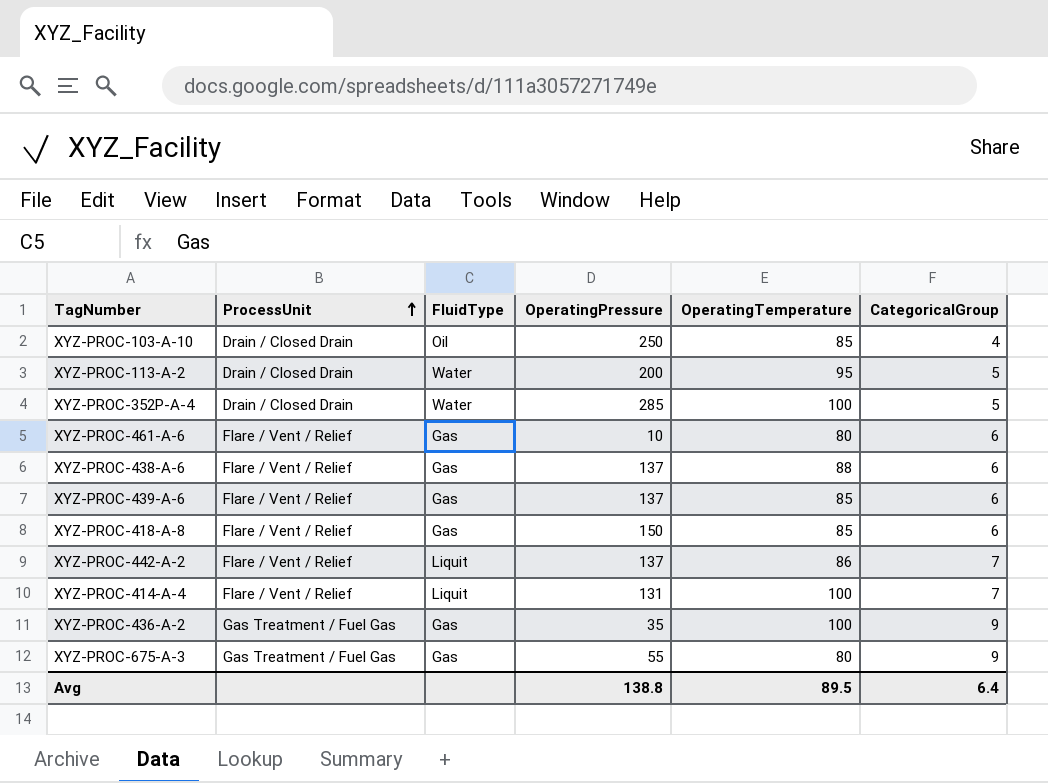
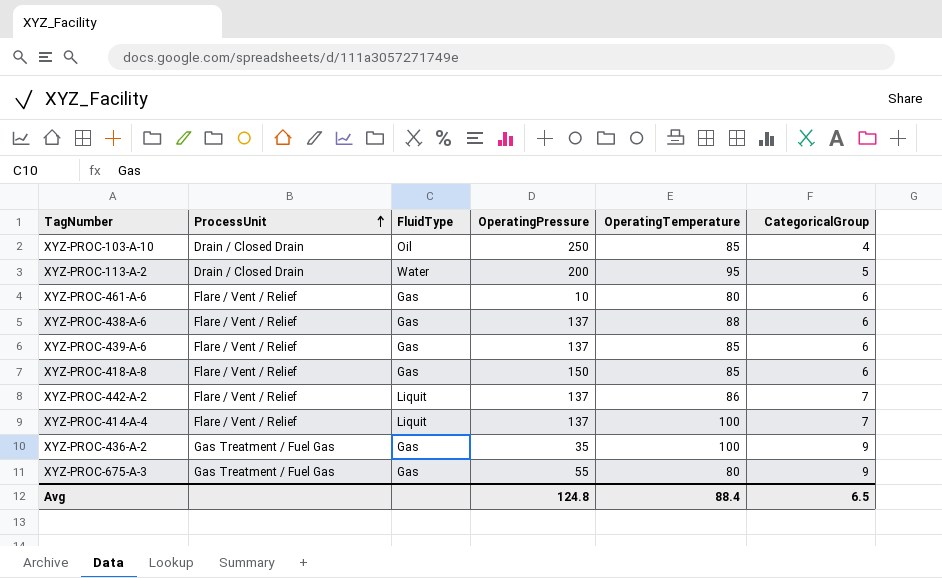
row XYZ-PROC-352P-A-4: Drain / Closed Drain | Water | 285 | 100 | 5 -> none
XYZ-PROC-414-A-4 | OperatingPressure: 131 -> 137
Avg | OperatingPressure: 138.8 -> 124.8
Avg | OperatingTemperature: 89.5 -> 88.4
Avg | CategoricalGroup: 6.4 -> 6.5

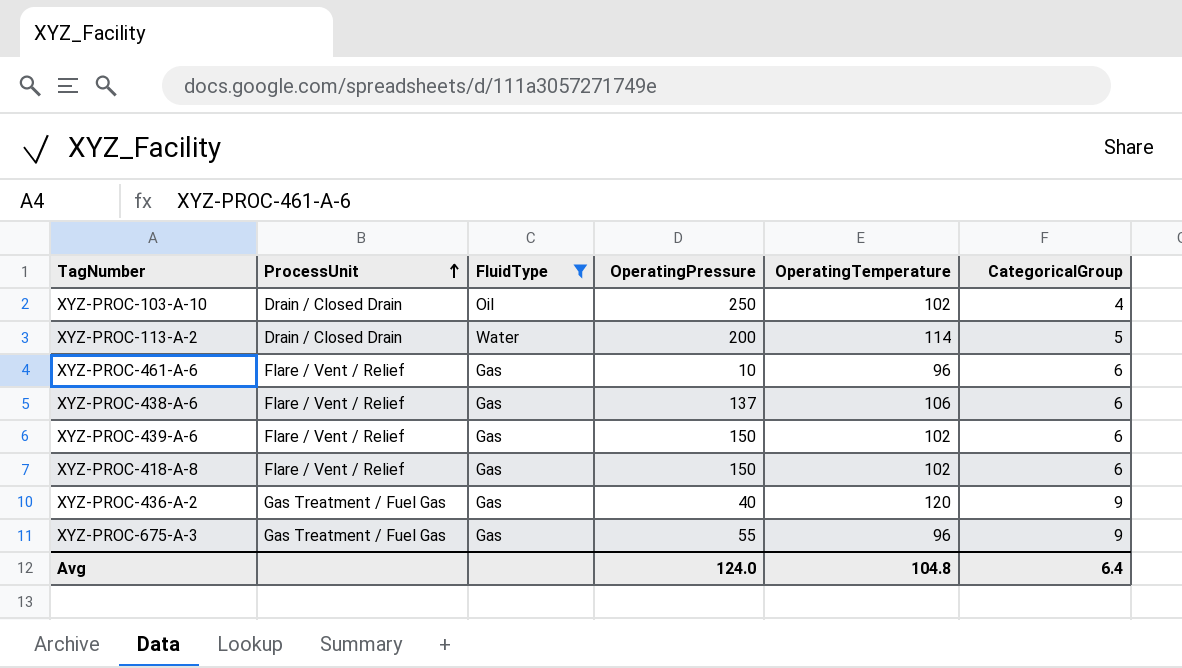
filter: none -> FluidType != Liquit
XYZ-PROC-103-A-10 | OperatingTemperature: 85 -> 102
XYZ-PROC-113-A-2 | OperatingTemperature: 95 -> 114
XYZ-PROC-461-A-6 | OperatingTemperature: 80 -> 96
XYZ-PROC-438-A-6 | OperatingTemperature: 88 -> 106
XYZ-PROC-439-A-6 | OperatingPressure: 137 -> 150
XYZ-PROC-439-A-6 | OperatingTemperature: 85 -> 102
XYZ-PROC-418-A-8 | OperatingTemperature: 85 -> 102
XYZ-PROC-436-A-2 | OperatingPressure: 35 -> 40
XYZ-PROC-436-A-2 | OperatingTemperature: 100 -> 120
XYZ-PROC-675-A-3 | OperatingTemperature: 80 -> 96
Avg | OperatingPressure: 124.8 -> 124.0
Avg | OperatingTemperature: 88.4 -> 104.8
Avg | CategoricalGroup: 6.5 -> 6.4

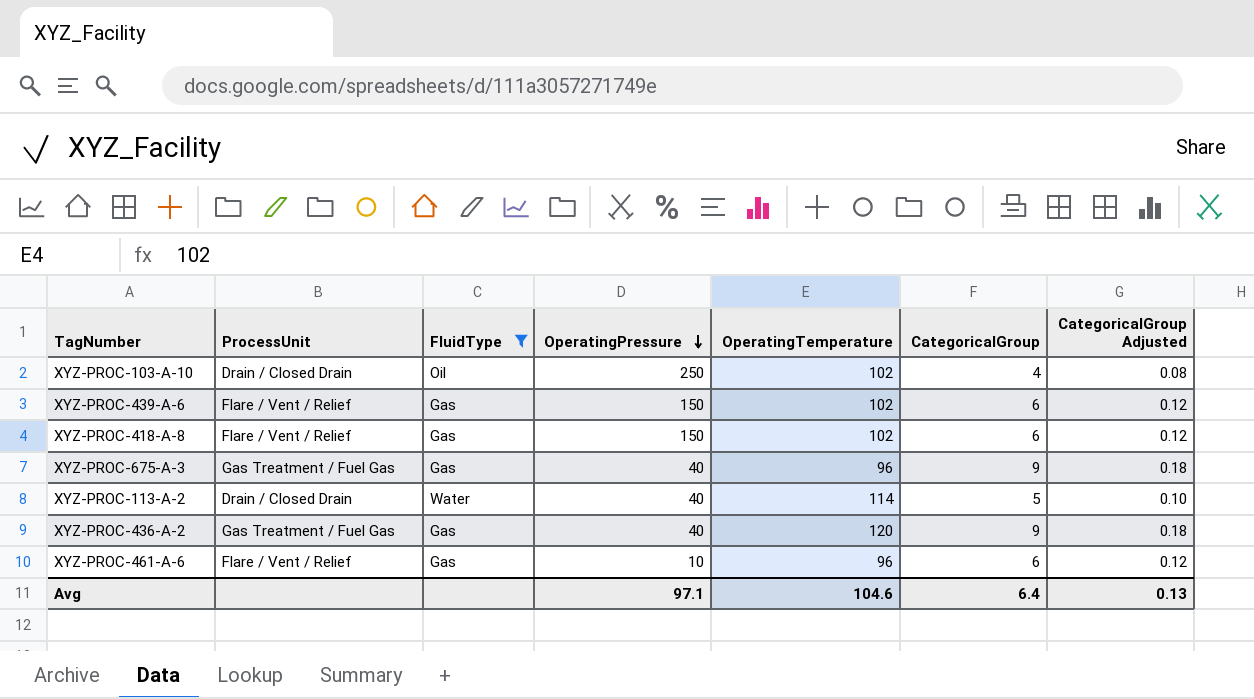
row order: ProcessUnit ascending -> OperatingPressure descending
column CategoricalGroup Adjusted | formula: none -> [CategoricalGroup] * 0.02
row XYZ-PROC-438-A-6: Flare / Vent / Relief | Gas | 137 | 106 | 6 -> none
XYZ-PROC-675-A-3 | OperatingPressure: 55 -> 40
XYZ-PROC-113-A-2 | OperatingPressure: 200 -> 40
Avg | OperatingPressure: 124.0 -> 97.1
Avg | OperatingTemperature: 104.8 -> 104.6

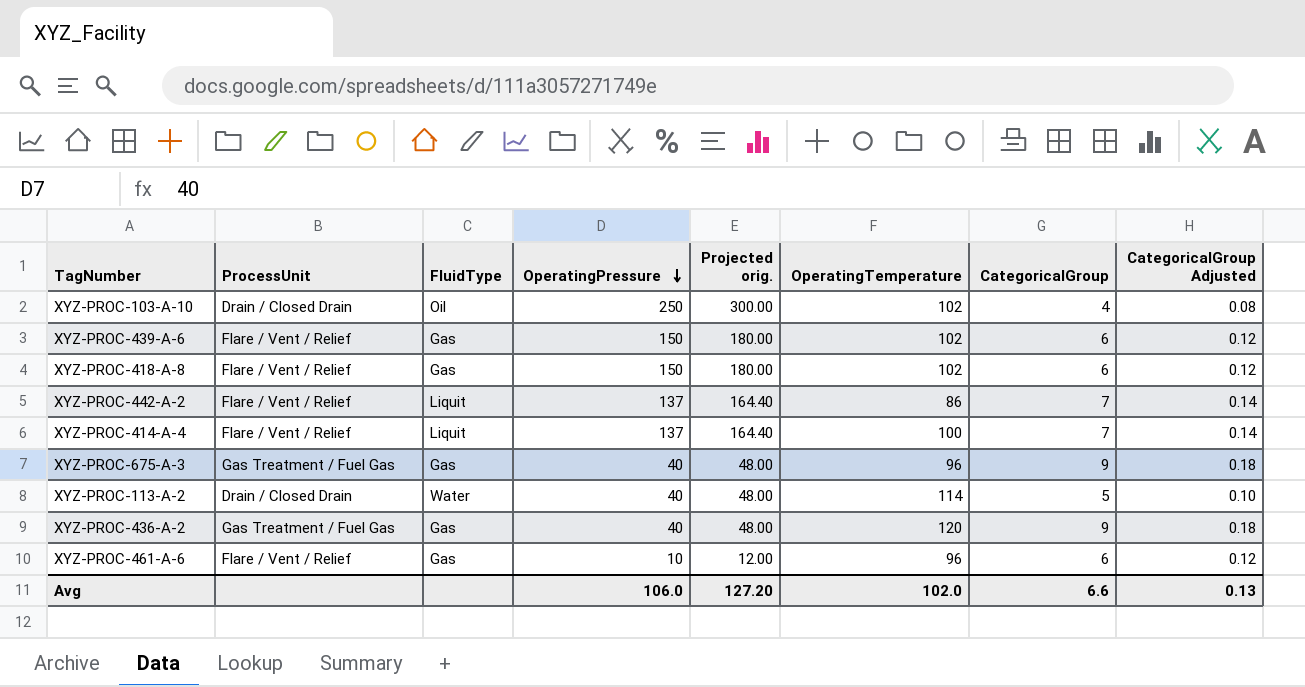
filter: FluidType != Liquit -> none
column Projected orig. | formula: none -> [OperatingPressure] * 1.2
Avg | OperatingPressure: 97.1 -> 106.0
Avg | OperatingTemperature: 104.6 -> 102.0
Avg | CategoricalGroup: 6.4 -> 6.6

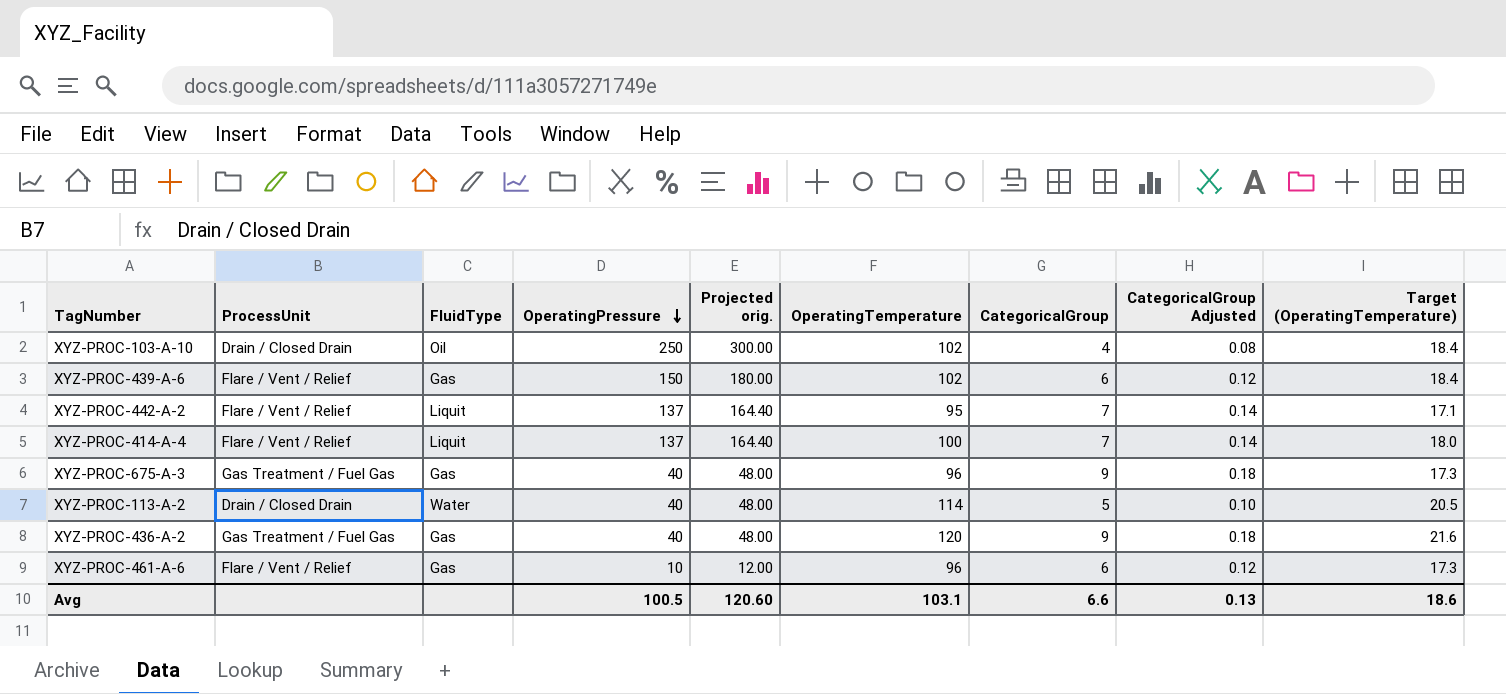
column Target (OperatingTemperature) | formula: none -> [OperatingTemperature] * 0.18
row XYZ-PROC-418-A-8: Flare / Vent / Relief | Gas | 150 | 180.00 | 102 | 6 | 0.12 -> none
XYZ-PROC-442-A-2 | OperatingTemperature: 86 -> 95
Avg | OperatingPressure: 106.0 -> 100.5
Avg | Projected orig.: 127.20 -> 120.60
Avg | OperatingTemperature: 102.0 -> 103.1

